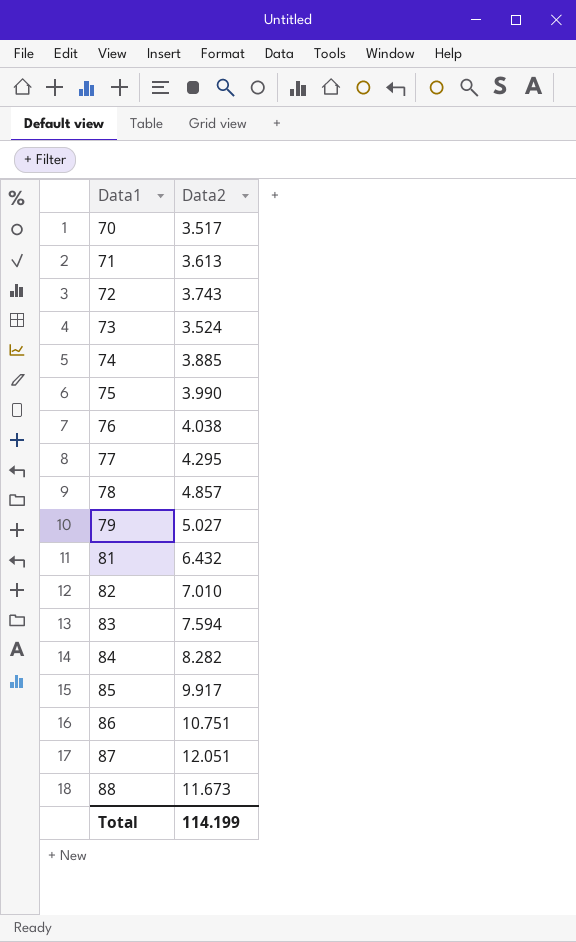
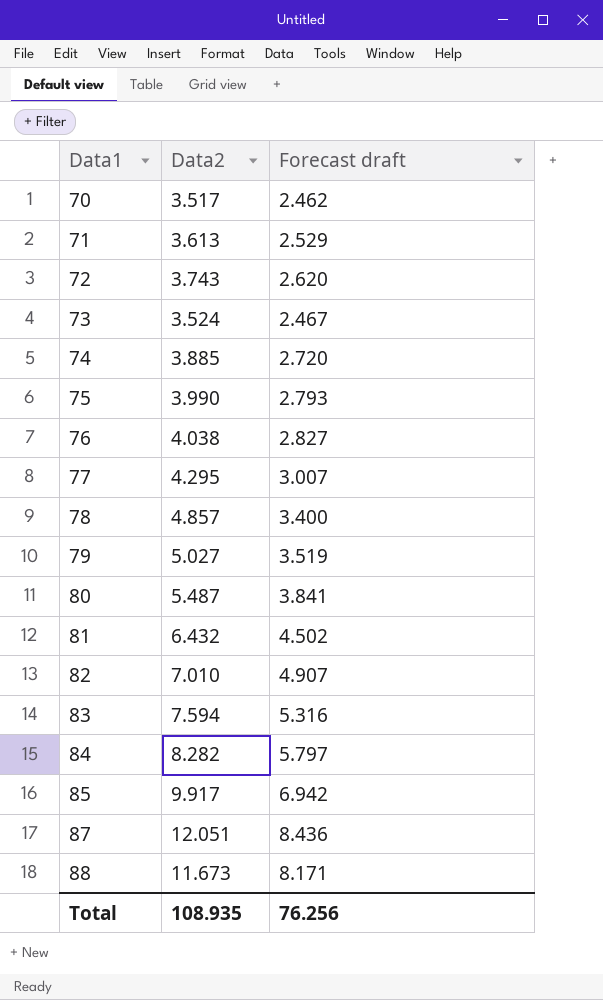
column Forecast draft | formula: none -> [Data2] * 0.7
row 86: 10.751 -> none
row 80: none -> 5.487 | 3.841
Total | Data2: 114.199 -> 108.935

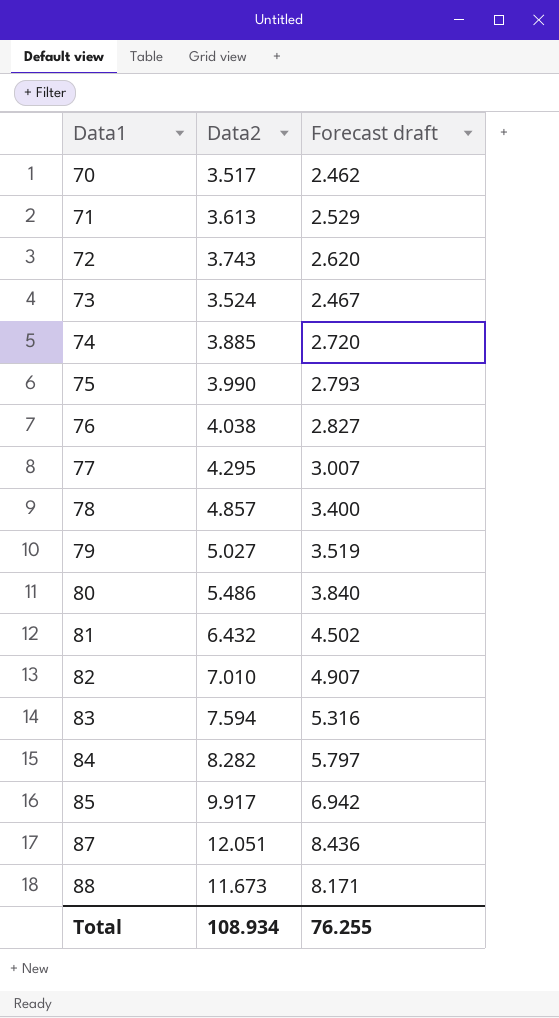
80 | Data2: 5.487 -> 5.486
80 | Forecast draft: 3.841 -> 3.840
Total | Data2: 108.935 -> 108.934
Total | Forecast draft: 76.256 -> 76.255

